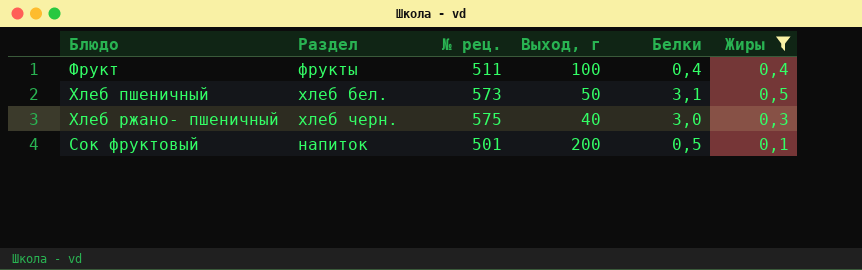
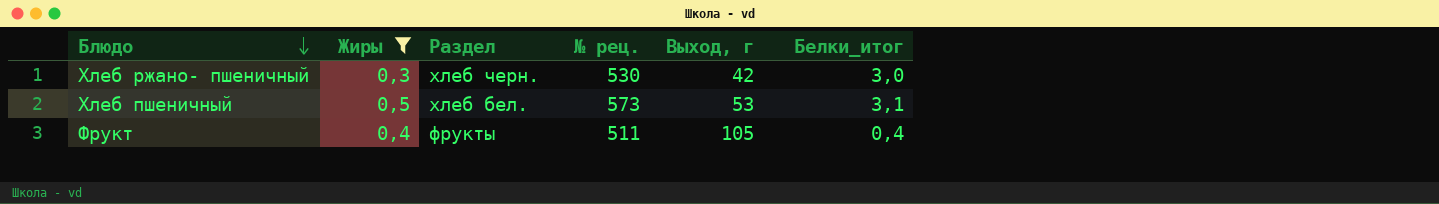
row order: none -> Блюдо descending
column Жиры | position: 6 -> 2
column name: Белки -> Белки_итог
row Сок фруктовый: напиток | 501 | 200 | 0,5 | 0,1 -> none
Хлеб ржано- пшеничный | № рец.: 575 -> 530
Хлеб ржано- пшеничный | Выход, г: 40 -> 42
Хлеб пшеничный | Выход, г: 50 -> 53
Фрукт | Выход, г: 100 -> 105

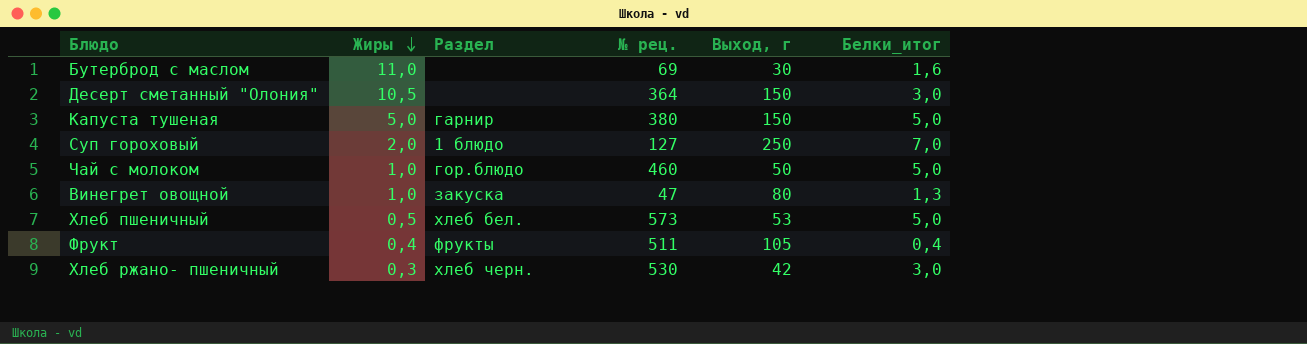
filter: Жиры <= 0,5 -> none
row order: Блюдо descending -> Жиры descending
Хлеб пшеничный | Белки_итог: 3,1 -> 5,0

